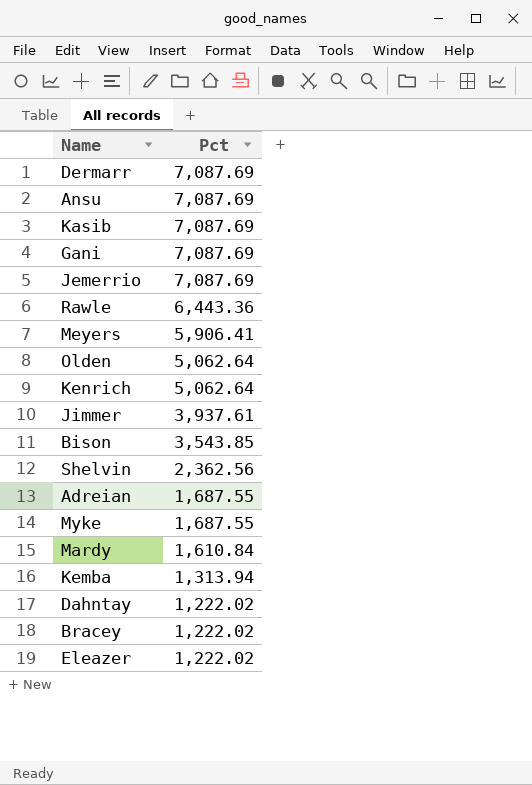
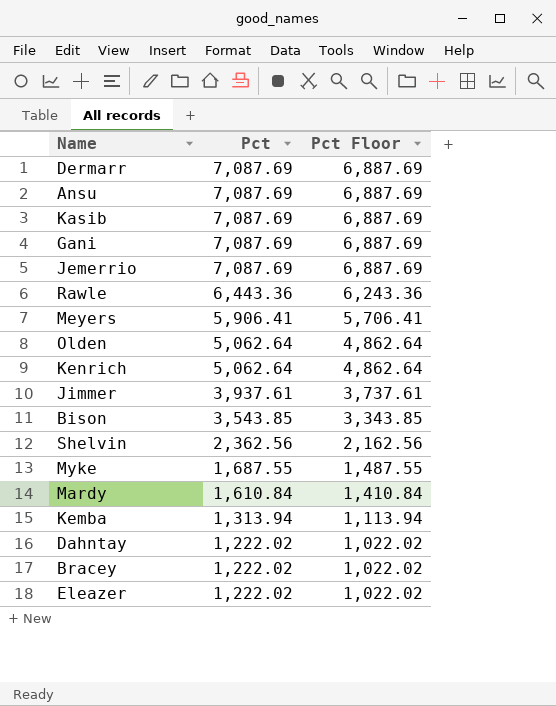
column Pct Floor | formula: none -> [Pct] - 200
row Adreian: 1,687.55 -> none

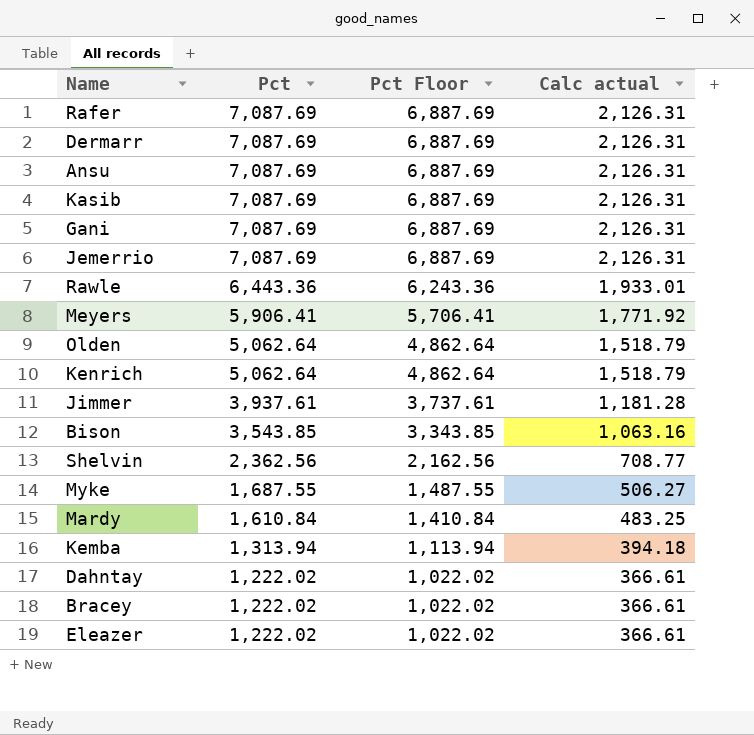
column Calc actual | formula: none -> [Pct] * 0.3
row Rafer: none -> 7,087.69 | 6,887.69 | 2,126.31

